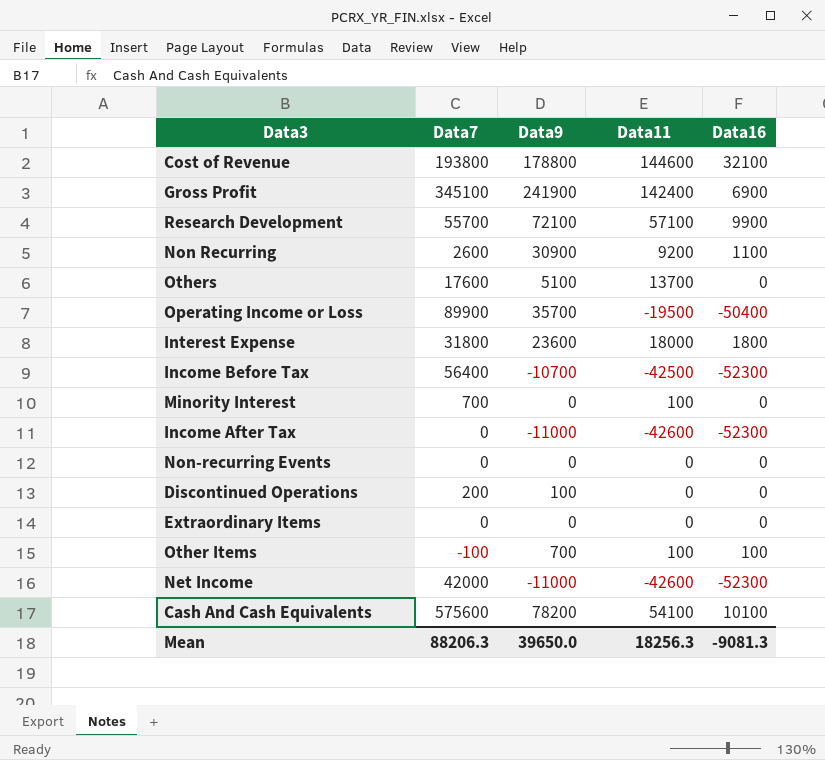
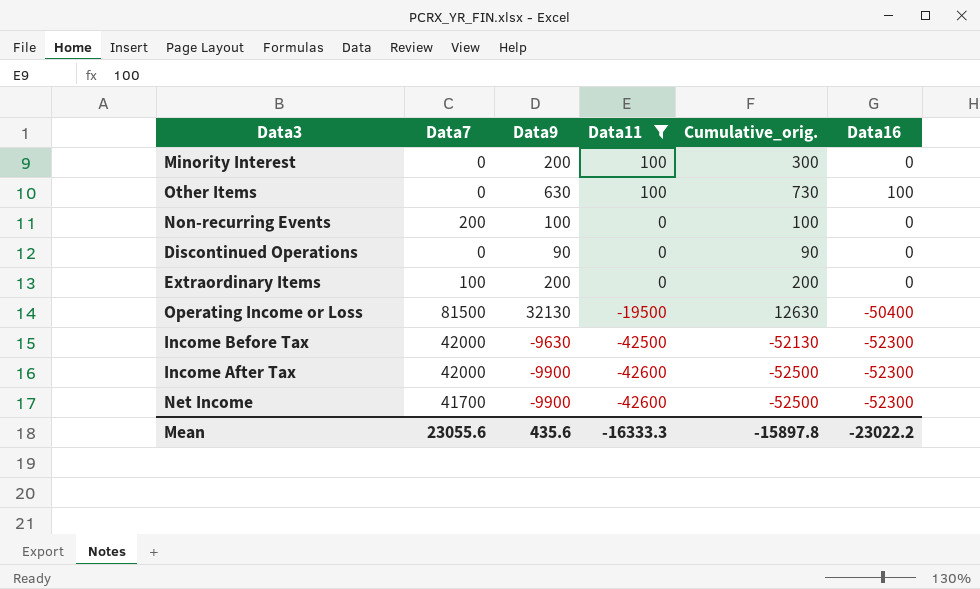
filter: none -> Data11 <= 100
row order: none -> Data11 descending
column Cumulative_orig. | formula: none -> [Data9] + [Data11]
Minority Interest | Data7: 700 -> 0
Minority Interest | Data9: 0 -> 200
Other Items | Data7: -100 -> 0
Other Items | Data9: 700 -> 630
Non-recurring Events | Data7: 0 -> 200
Non-recurring Events | Data9: 0 -> 100
Discontinued Operations | Data7: 200 -> 0
Discontinued Operations | Data9: 100 -> 90
Extraordinary Items | Data7: 0 -> 100
Extraordinary Items | Data9: 0 -> 200
Operating Income or Loss | Data7: 89900 -> 81500
Operating Income or Loss | Data9: 35700 -> 32130
Income Before Tax | Data7: 56400 -> 42000
Income Before Tax | Data9: -10700 -> -9630
Income After Tax | Data7: 0 -> 42000
Income After Tax | Data9: -11000 -> -9900
Net Income | Data7: 42000 -> 41700
Net Income | Data9: -11000 -> -9900
Mean | Data7: 88206.3 -> 23055.6
Mean | Data9: 39650.0 -> 435.6
Mean | Data11: 18256.3 -> -16333.3
Mean | Data16: -9081.3 -> -23022.2

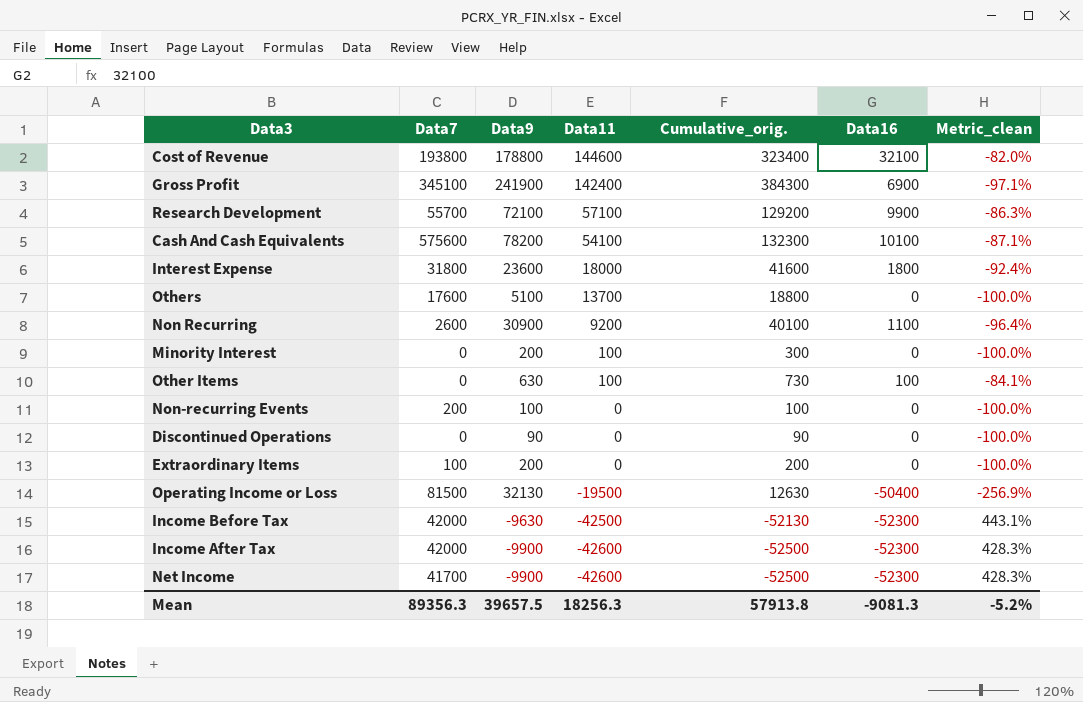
filter: Data11 <= 100 -> none
column Metric_clean | formula: none -> ([Data16] - [Data9]) / [Data9]
Mean | Data7: 23055.6 -> 89356.3
Mean | Data9: 435.6 -> 39657.5
Mean | Data11: -16333.3 -> 18256.3
Mean | Cumulative_orig.: -15897.8 -> 57913.8
Mean | Data16: -23022.2 -> -9081.3

